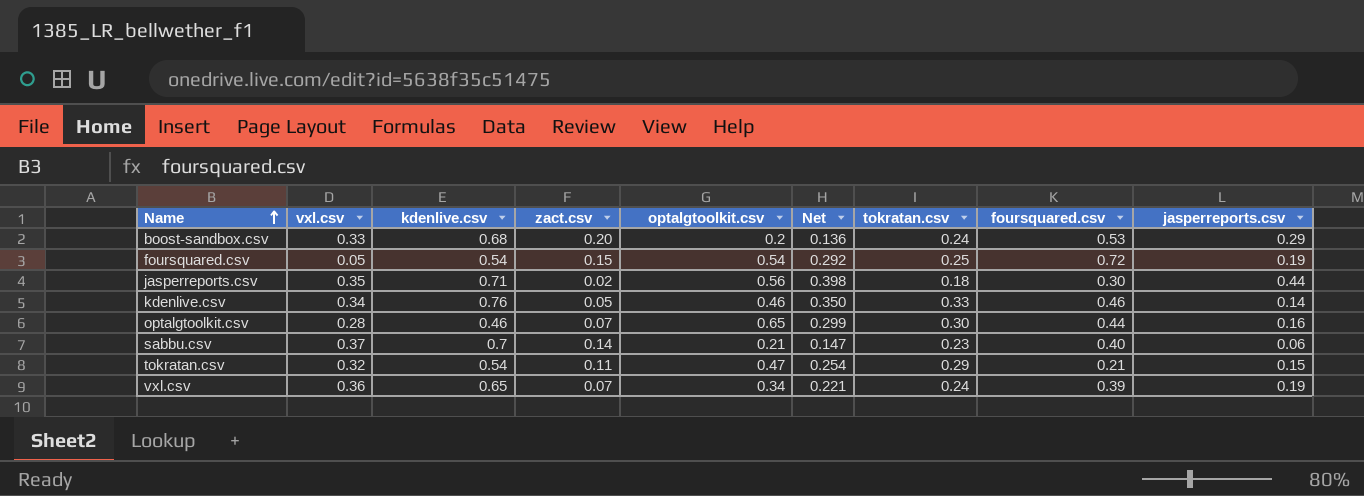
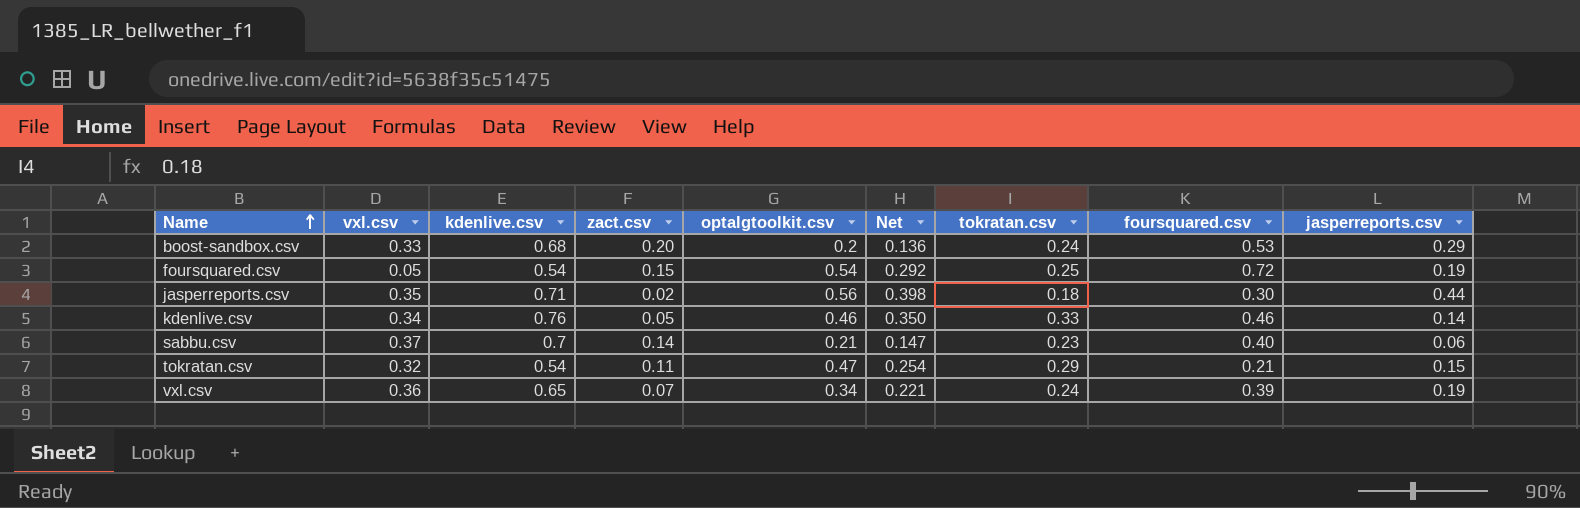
row optalgtoolkit.csv: 0.28 | 0.46 | 0.07 | 0.65 | 0.299 | 0.30 | 0.44 | 0.16 -> none

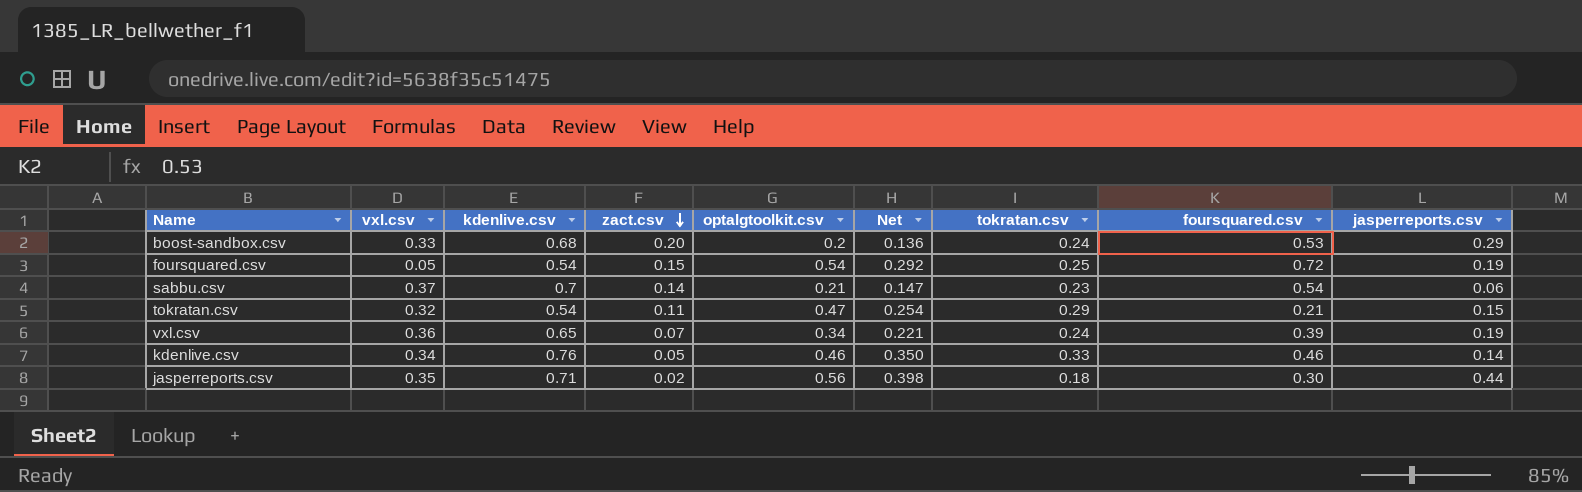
row order: Name ascending -> zact.csv descending
sabbu.csv | foursquared.csv: 0.40 -> 0.54

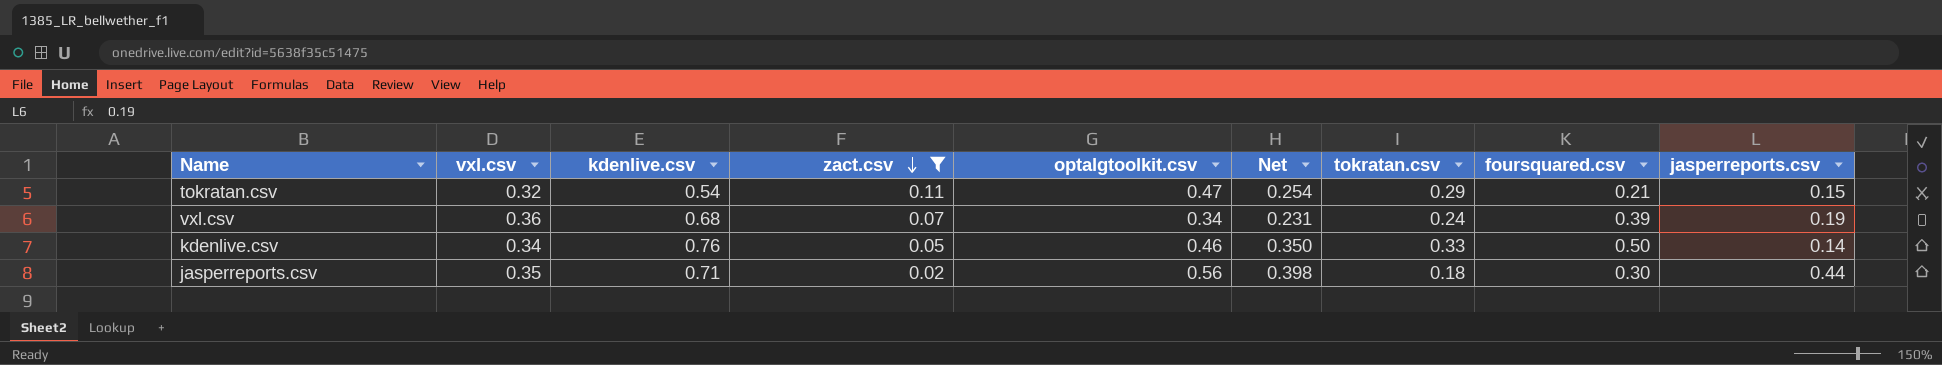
filter: none -> zact.csv <= 0.11
vxl.csv | kdenlive.csv: 0.65 -> 0.68
vxl.csv | Net: 0.221 -> 0.231
kdenlive.csv | foursquared.csv: 0.46 -> 0.50

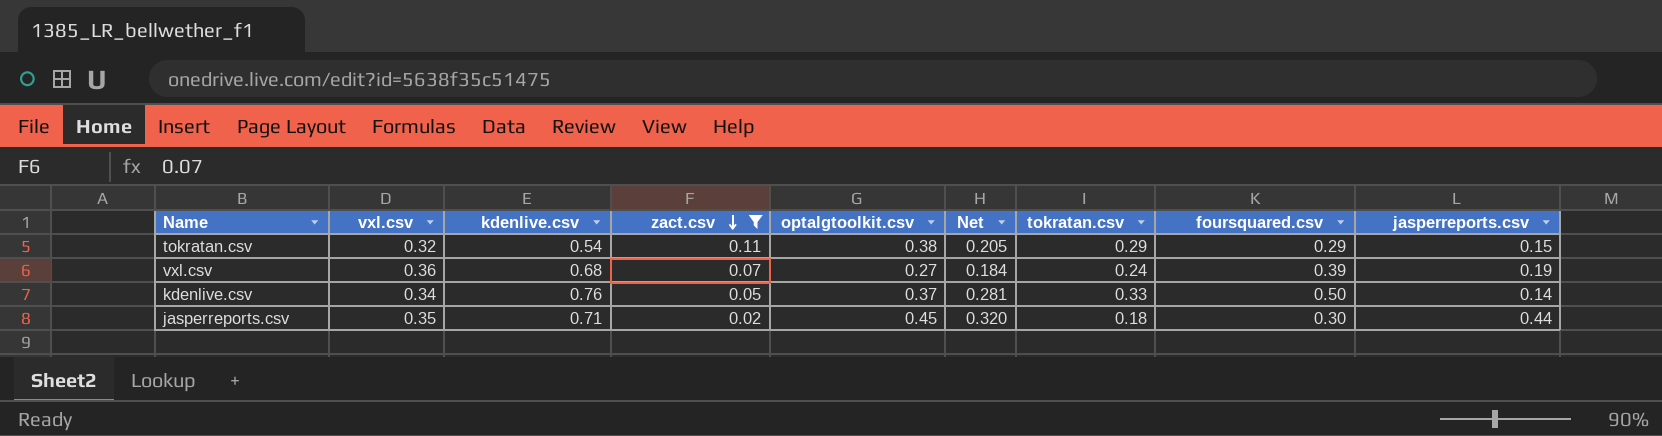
tokratan.csv | optalgtoolkit.csv: 0.47 -> 0.38
tokratan.csv | Net: 0.254 -> 0.205
tokratan.csv | foursquared.csv: 0.21 -> 0.29
vxl.csv | optalgtoolkit.csv: 0.34 -> 0.27
vxl.csv | Net: 0.231 -> 0.184
kdenlive.csv | optalgtoolkit.csv: 0.46 -> 0.37
kdenlive.csv | Net: 0.350 -> 0.281
jasperreports.csv | optalgtoolkit.csv: 0.56 -> 0.45
jasperreports.csv | Net: 0.398 -> 0.320

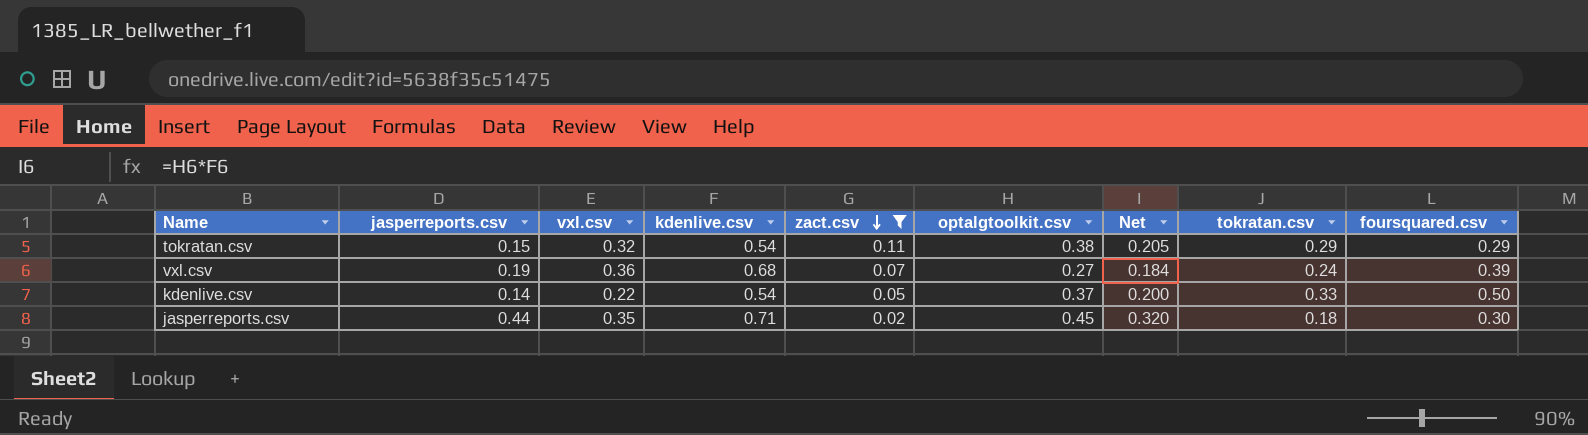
column jasperreports.csv | position: 9 -> 2
kdenlive.csv | vxl.csv: 0.34 -> 0.22
kdenlive.csv | kdenlive.csv: 0.76 -> 0.54
kdenlive.csv | Net: 0.281 -> 0.200

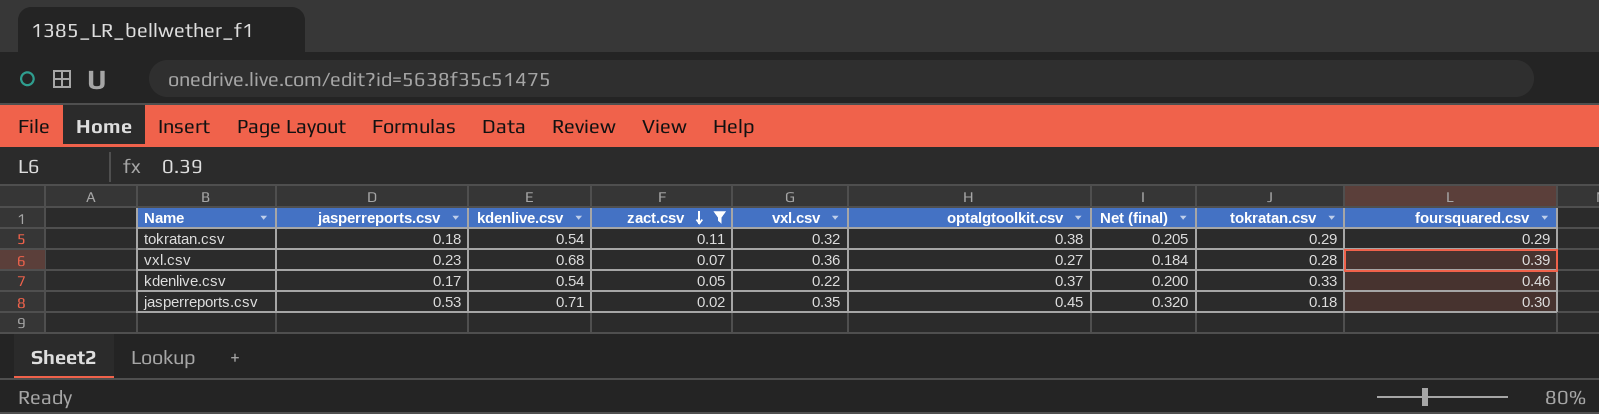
column vxl.csv | position: 3 -> 5
column name: Net -> Net (final)
tokratan.csv | jasperreports.csv: 0.15 -> 0.18
vxl.csv | jasperreports.csv: 0.19 -> 0.23
vxl.csv | tokratan.csv: 0.24 -> 0.28
kdenlive.csv | jasperreports.csv: 0.14 -> 0.17
kdenlive.csv | foursquared.csv: 0.50 -> 0.46
jasperreports.csv | jasperreports.csv: 0.44 -> 0.53

